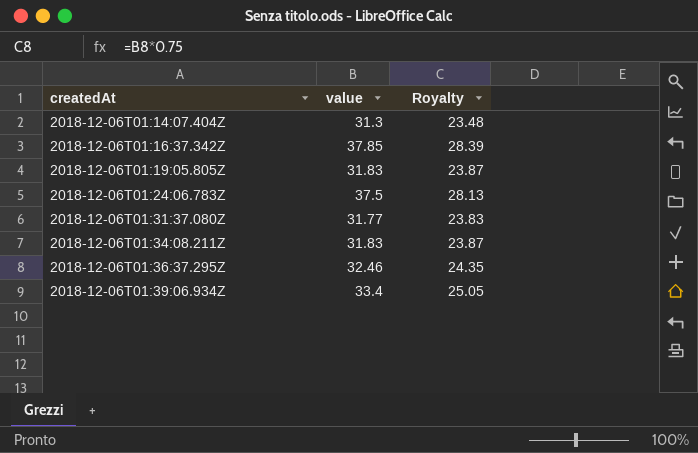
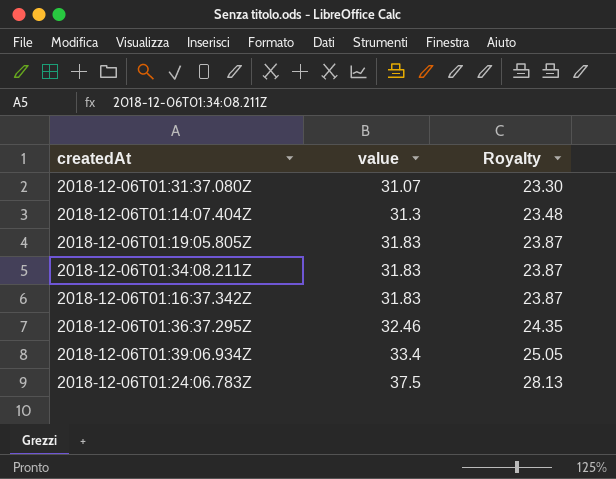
row order: createdAt ascending -> value ascending
2018-12-06T01:31:37.080Z | value: 31.77 -> 31.07
2018-12-06T01:31:37.080Z | Royalty: 23.83 -> 23.30
2018-12-06T01:16:37.342Z | value: 37.85 -> 31.83
2018-12-06T01:16:37.342Z | Royalty: 28.39 -> 23.87

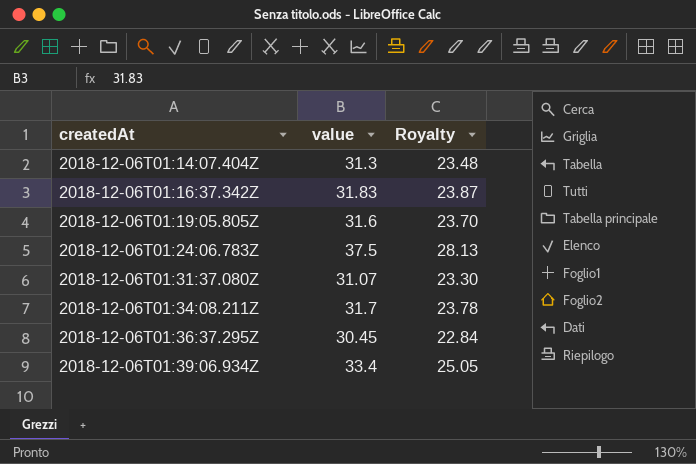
row order: value ascending -> createdAt ascending
2018-12-06T01:19:05.805Z | value: 31.83 -> 31.6
2018-12-06T01:19:05.805Z | Royalty: 23.87 -> 23.70
2018-12-06T01:34:08.211Z | value: 31.83 -> 31.7
2018-12-06T01:34:08.211Z | Royalty: 23.87 -> 23.78
2018-12-06T01:36:37.295Z | value: 32.46 -> 30.45
2018-12-06T01:36:37.295Z | Royalty: 24.35 -> 22.84

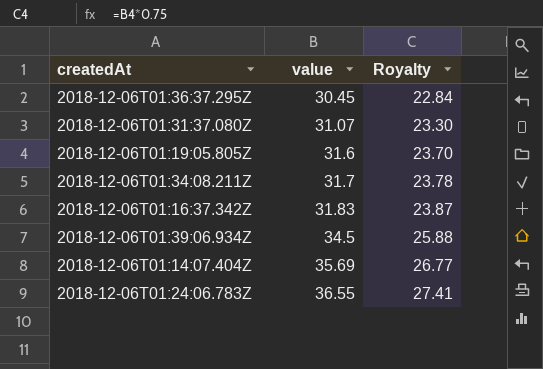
row order: createdAt ascending -> value ascending
2018-12-06T01:39:06.934Z | value: 33.4 -> 34.5
2018-12-06T01:39:06.934Z | Royalty: 25.05 -> 25.88
2018-12-06T01:14:07.404Z | value: 31.3 -> 35.69
2018-12-06T01:14:07.404Z | Royalty: 23.48 -> 26.77
2018-12-06T01:24:06.783Z | value: 37.5 -> 36.55
2018-12-06T01:24:06.783Z | Royalty: 28.13 -> 27.41

